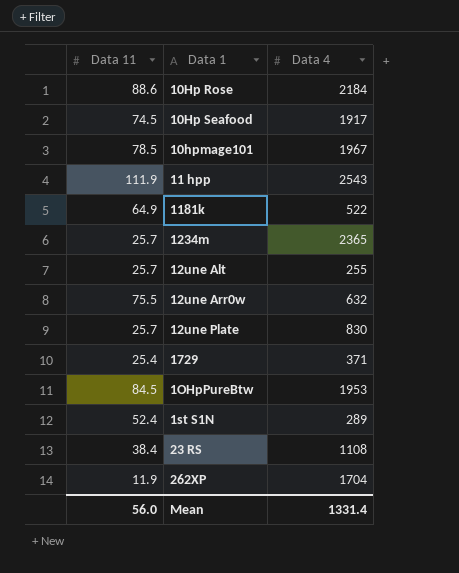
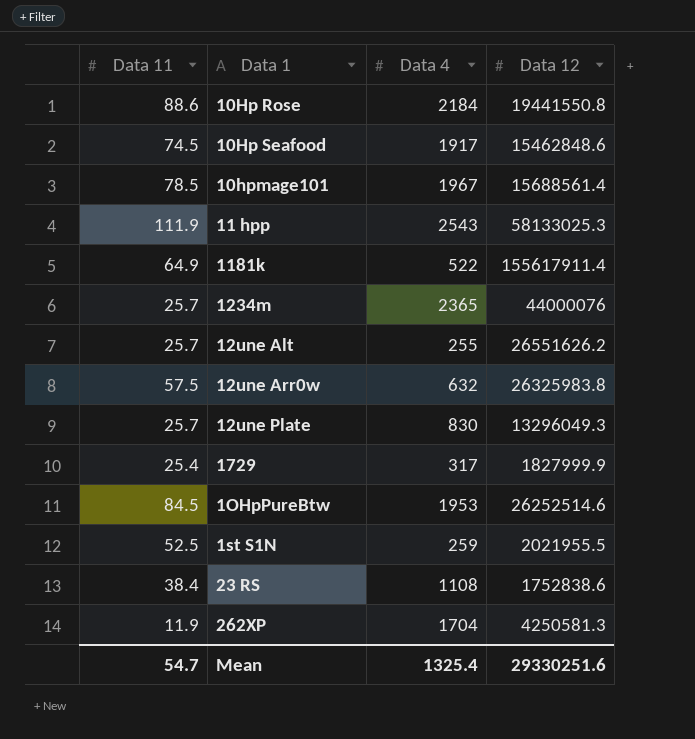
column Data 12 | position: none -> 4
12une Arr0w | Data 11: 75.5 -> 57.5
1729 | Data 4: 371 -> 317
1st S1N | Data 11: 52.4 -> 52.5
1st S1N | Data 4: 289 -> 259
Mean | Data 11: 56.0 -> 54.7
Mean | Data 4: 1331.4 -> 1325.4

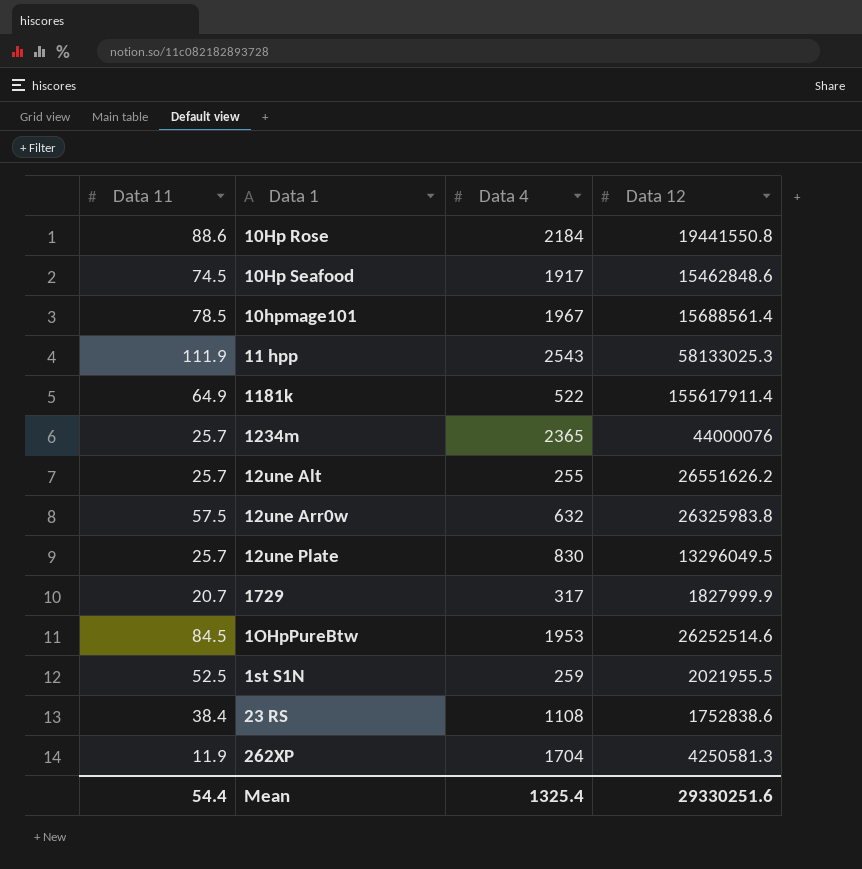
12une Plate | Data 12: 13296049.3 -> 13296049.5
1729 | Data 11: 25.4 -> 20.7
Mean | Data 11: 54.7 -> 54.4

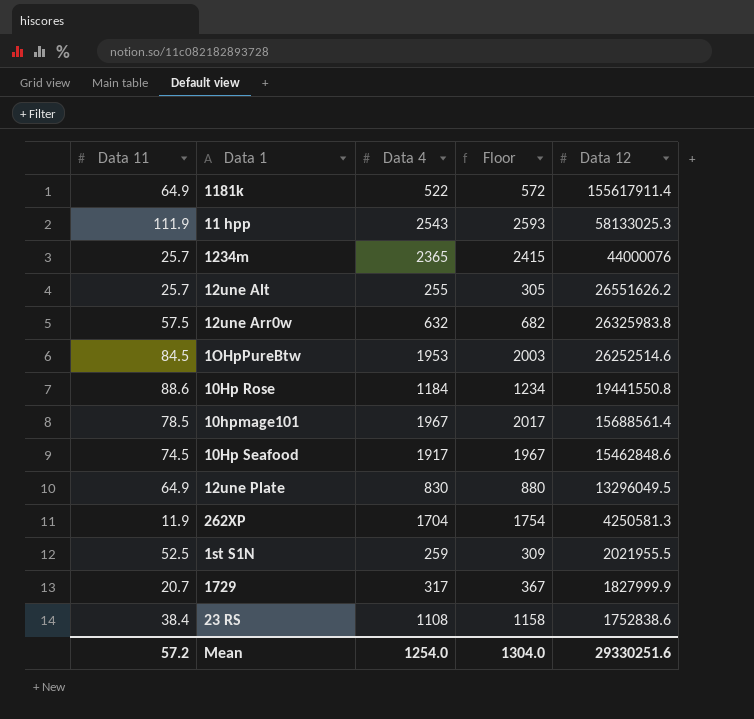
row order: none -> Data 12 descending
column Floor | formula: none -> [Data 4] + 50
10Hp Rose | Data 4: 2184 -> 1184
12une Plate | Data 11: 25.7 -> 64.9
Mean | Data 11: 54.4 -> 57.2
Mean | Data 4: 1325.4 -> 1254.0

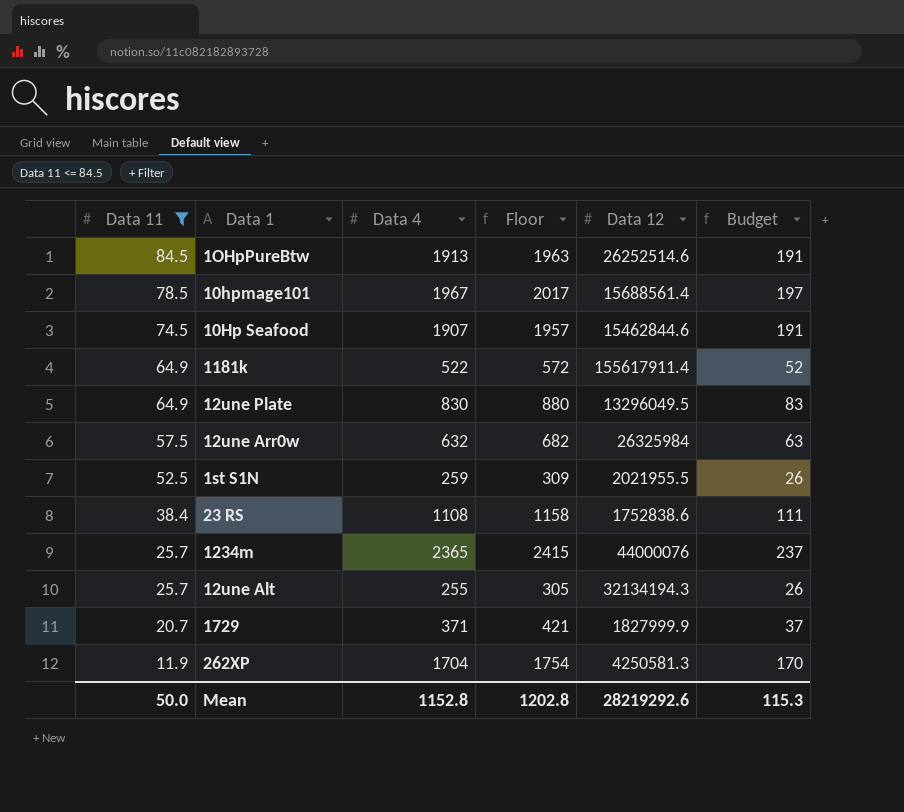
filter: none -> Data 11 <= 84.5
row order: Data 12 descending -> Data 11 descending
column Budget | formula: none -> [Data 4] * 0.1
1OHpPureBtw | Data 4: 1953 -> 1913
1OHpPureBtw | Floor: 2003 -> 1963
10Hp Seafood | Data 4: 1917 -> 1907
10Hp Seafood | Floor: 1967 -> 1957
10Hp Seafood | Data 12: 15462848.6 -> 15462844.6
12une Arr0w | Data 12: 26325983.8 -> 26325984
12une Alt | Data 12: 26551626.2 -> 32134194.3
1729 | Data 4: 317 -> 371
1729 | Floor: 367 -> 421
Mean | Data 11: 57.2 -> 50.0
Mean | Data 4: 1254.0 -> 1152.8
Mean | Floor: 1304.0 -> 1202.8
Mean | Data 12: 29330251.6 -> 28219292.6

